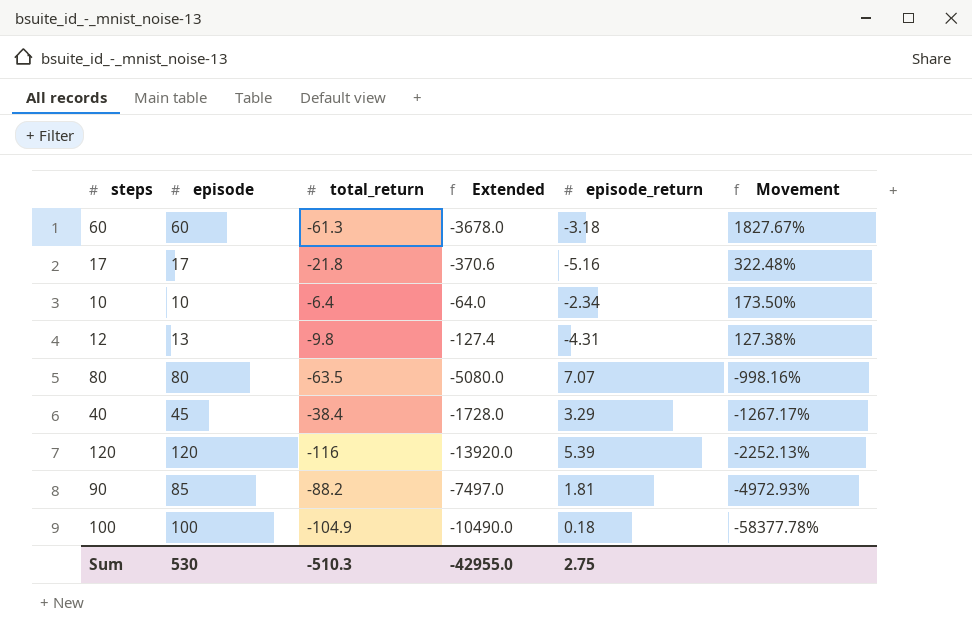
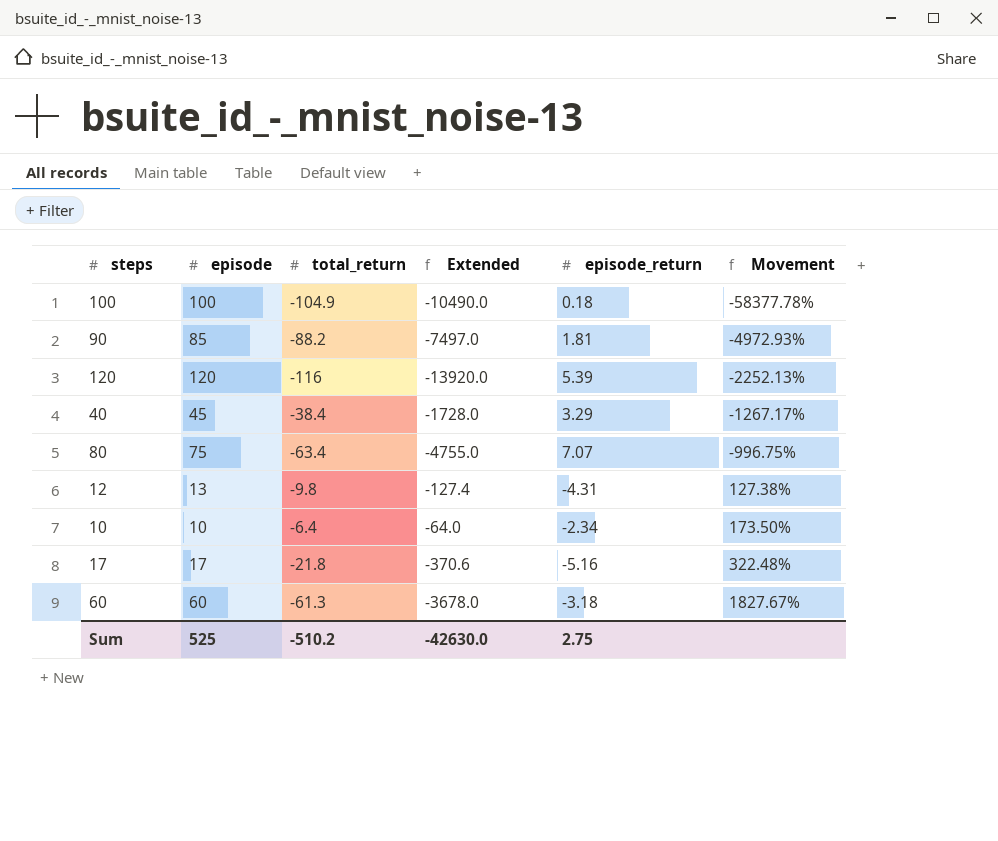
row order: Movement descending -> Movement ascending
80 | episode: 80 -> 75
80 | total_return: -63.5 -> -63.4
80 | Extended: -5080.0 -> -4755.0
80 | Movement: -998.16% -> -996.75%
Sum | episode: 530 -> 525
Sum | total_return: -510.3 -> -510.2
Sum | Extended: -42955.0 -> -42630.0

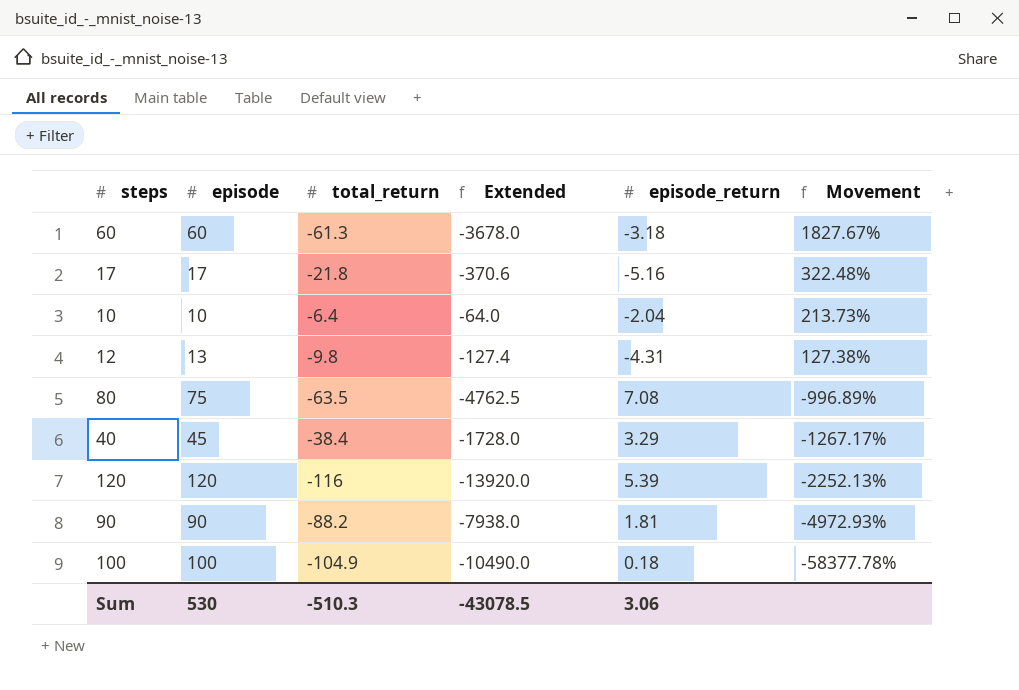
row order: Movement ascending -> Movement descending
10 | episode_return: -2.34 -> -2.04
10 | Movement: 173.50% -> 213.73%
80 | total_return: -63.4 -> -63.5
80 | Extended: -4755.0 -> -4762.5
80 | episode_return: 7.07 -> 7.08
80 | Movement: -996.75% -> -996.89%
90 | episode: 85 -> 90
90 | Extended: -7497.0 -> -7938.0
Sum | episode: 525 -> 530
Sum | total_return: -510.2 -> -510.3
Sum | Extended: -42630.0 -> -43078.5
Sum | episode_return: 2.75 -> 3.06

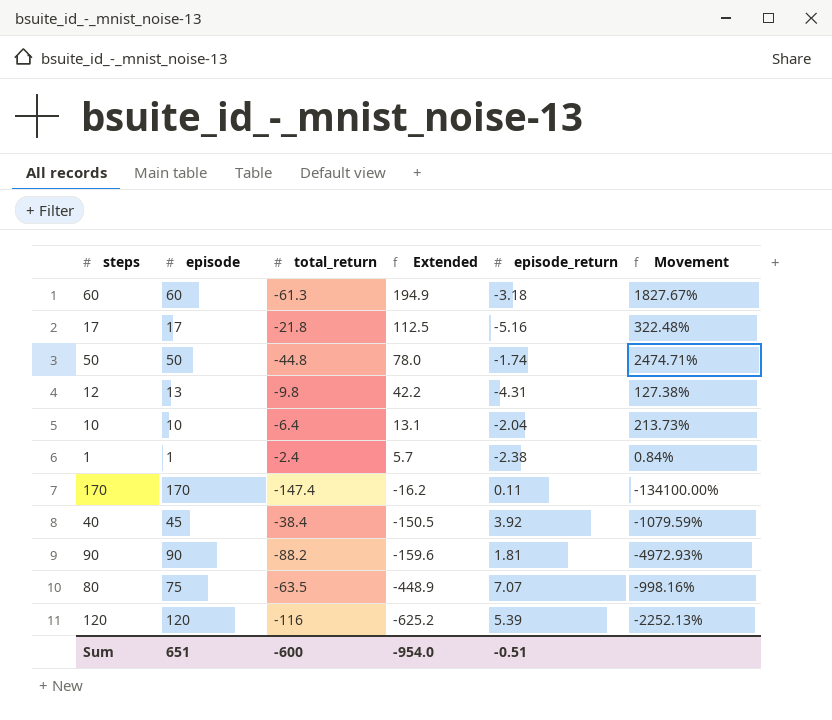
row order: Movement descending -> Extended descending
column Extended | formula: [episode] * [total_return] -> [total_return] * [episode_return]
row 100: 100 | -104.9 | -10490.0 | 0.18 | -58377.78% -> none
row 50: none -> 50 | -44.8 | 78.0 | -1.74 | 2474.71%
row 1: none -> 1 | -2.4 | 5.7 | -2.38 | 0.84%
row 170: none -> 170 | -147.4 | -16.2 | 0.11 | -134100.00%
40 | episode_return: 3.29 -> 3.92
40 | Movement: -1267.17% -> -1079.59%
80 | episode_return: 7.08 -> 7.07
80 | Movement: -996.89% -> -998.16%
Sum | episode: 530 -> 651
Sum | total_return: -510.3 -> -600
Sum | Extended: -43078.5 -> -954.0
Sum | episode_return: 3.06 -> -0.51

